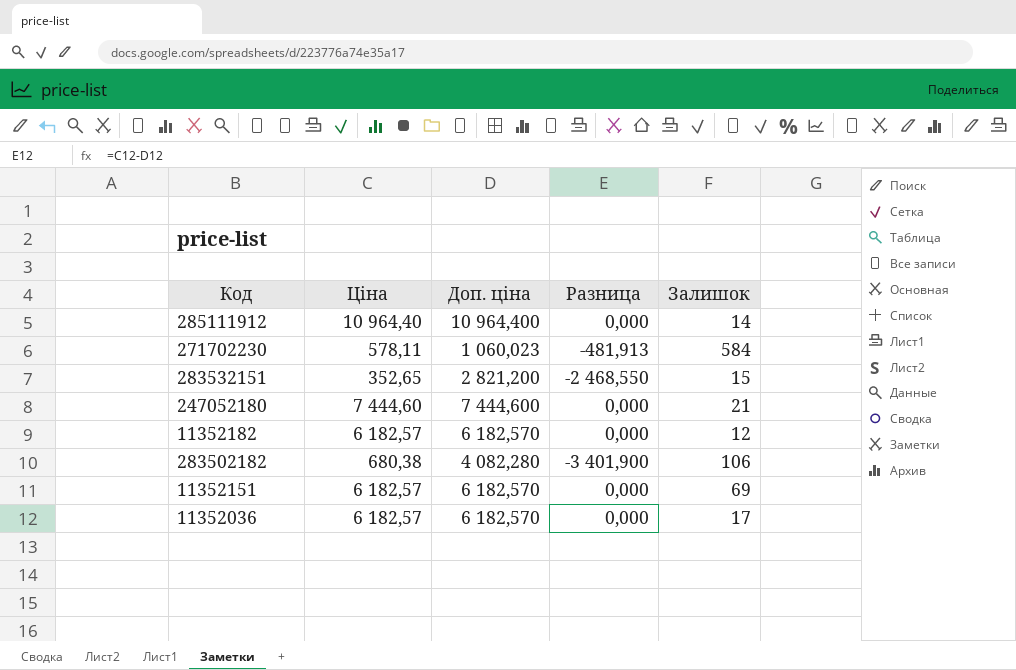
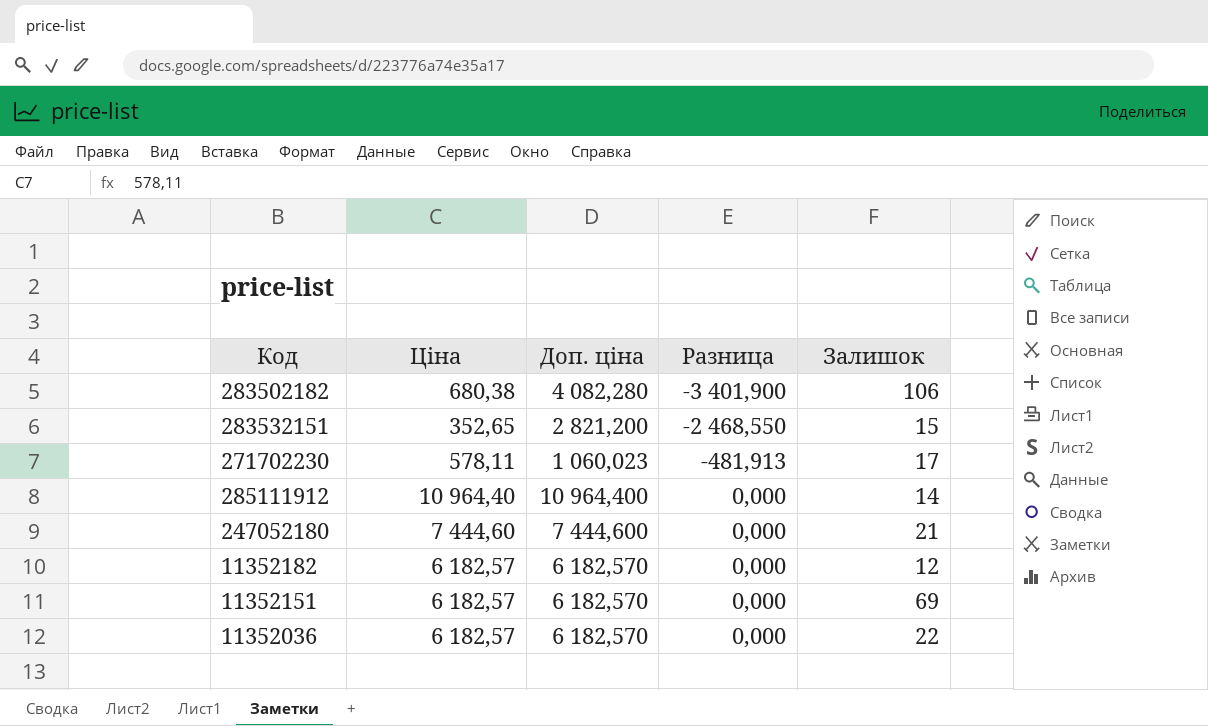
row order: none -> Разница ascending
271702230 | Залишок: 584 -> 17
11352036 | Залишок: 17 -> 22

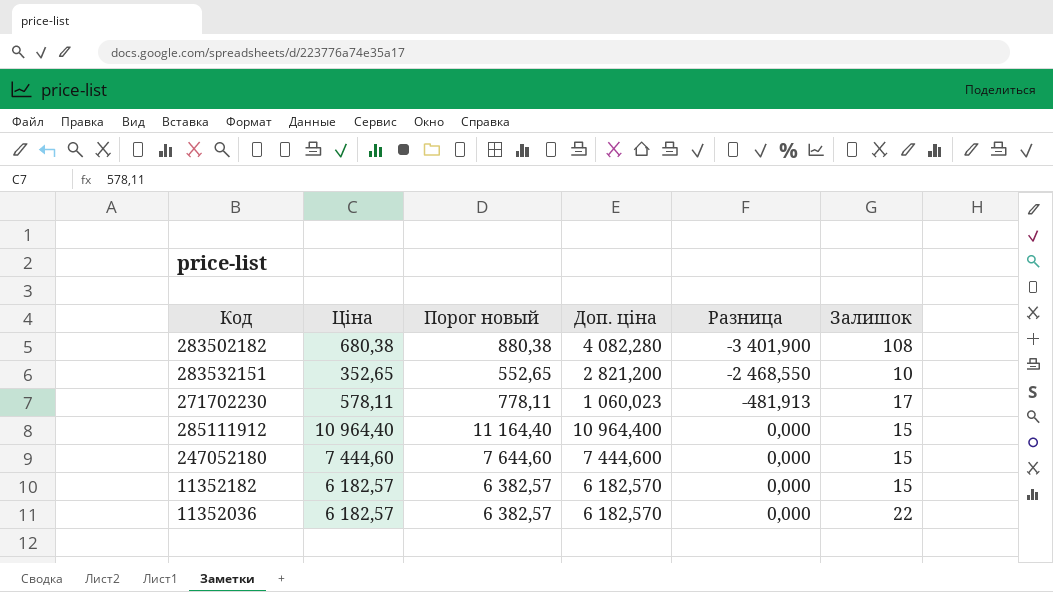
column Порог новый | formula: none -> [Ціна] + 200
row 11352151: 6 182,57 | 6 182,570 | 0,000 | 69 -> none
283502182 | Залишок: 106 -> 108
283532151 | Залишок: 15 -> 10
285111912 | Залишок: 14 -> 15
247052180 | Залишок: 21 -> 15
11352182 | Залишок: 12 -> 15

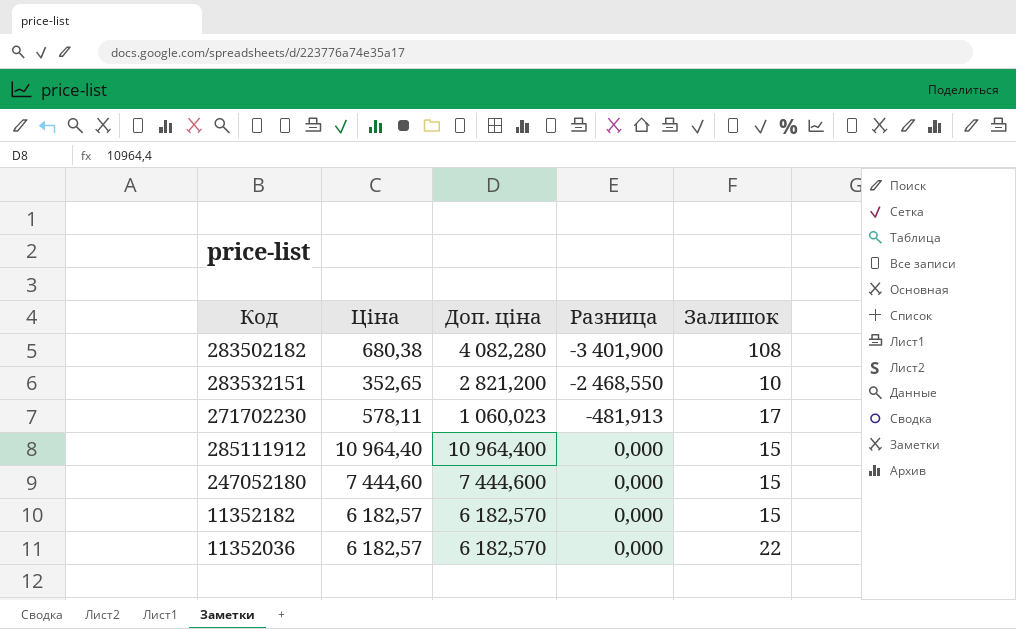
column Порог новый | formula: [Ціна] + 200 -> none

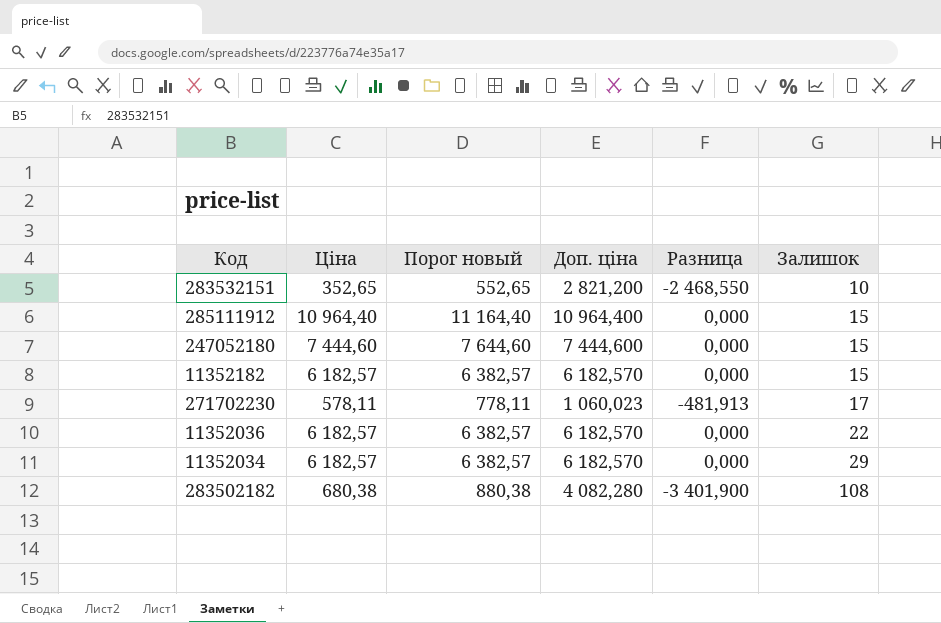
row order: Разница ascending -> Залишок ascending
column Порог новый | formula: none -> [Ціна] + 200
row 11352034: none -> 6 182,57 | 6 382,57 | 6 182,570 | 0,000 | 29

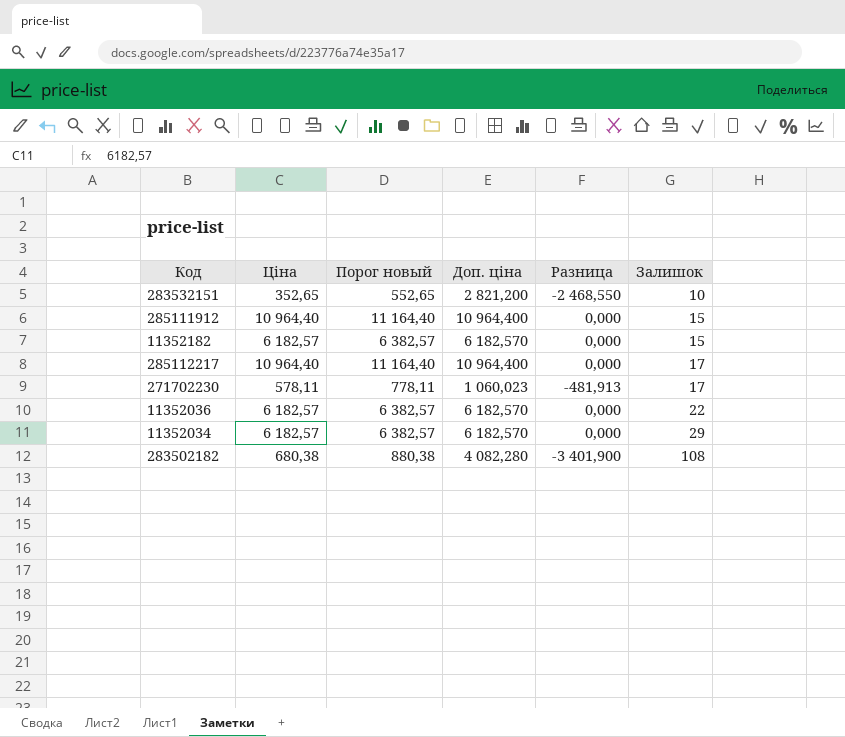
row 247052180: 7 444,60 | 7 644,60 | 7 444,600 | 0,000 | 15 -> none
row 285112217: none -> 10 964,40 | 11 164,40 | 10 964,400 | 0,000 | 17

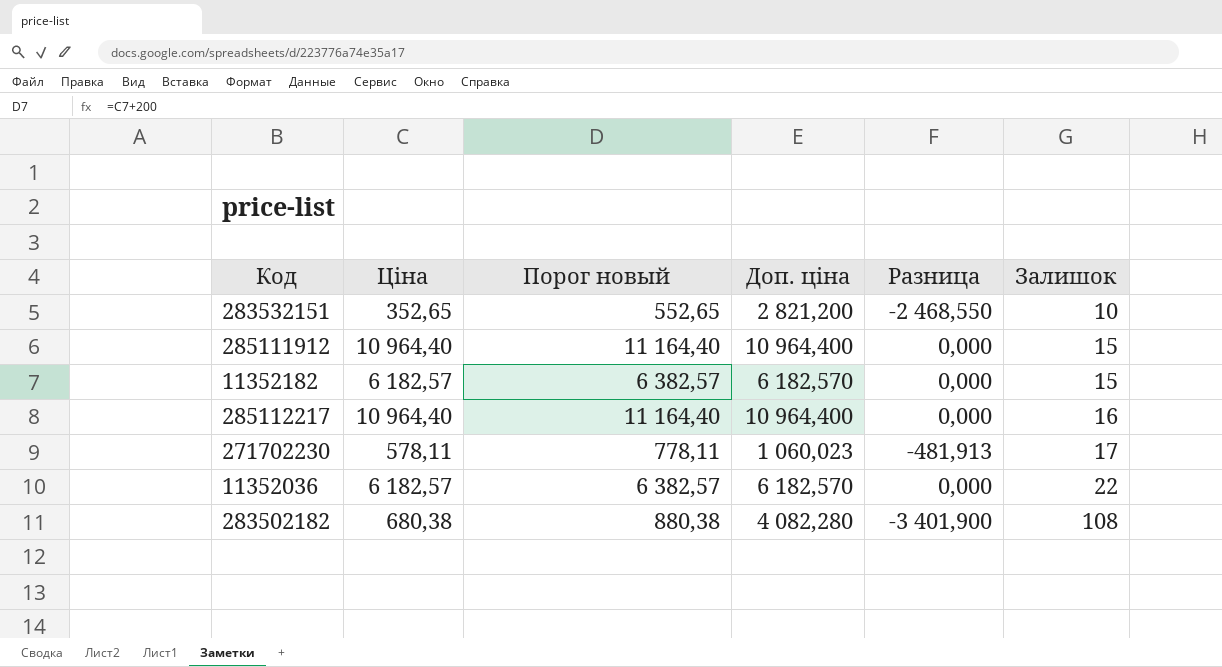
row 11352034: 6 182,57 | 6 382,57 | 6 182,570 | 0,000 | 29 -> none
285112217 | Залишок: 17 -> 16

